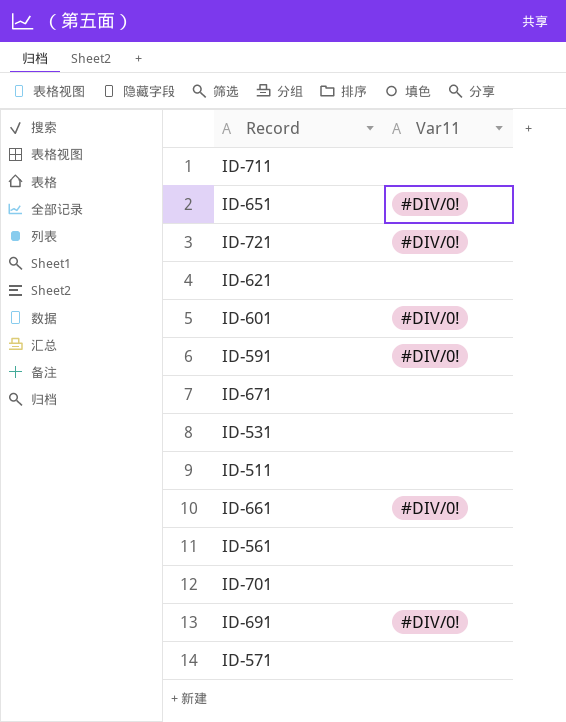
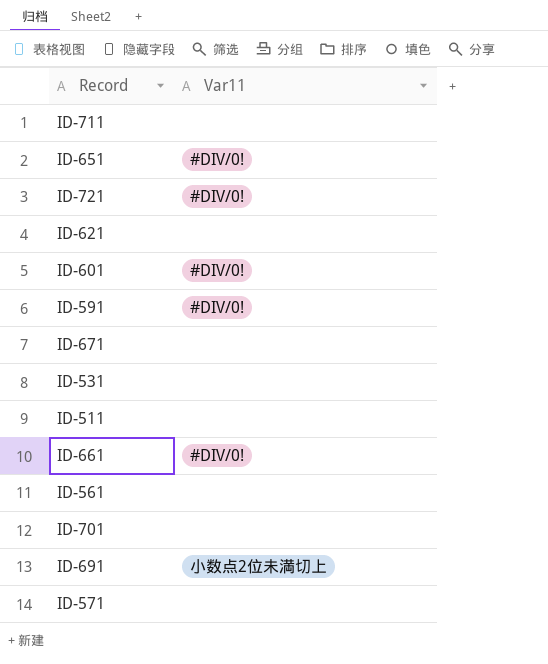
ID-691 | Var11: #DIV/0! -> 小数点2位未満切上

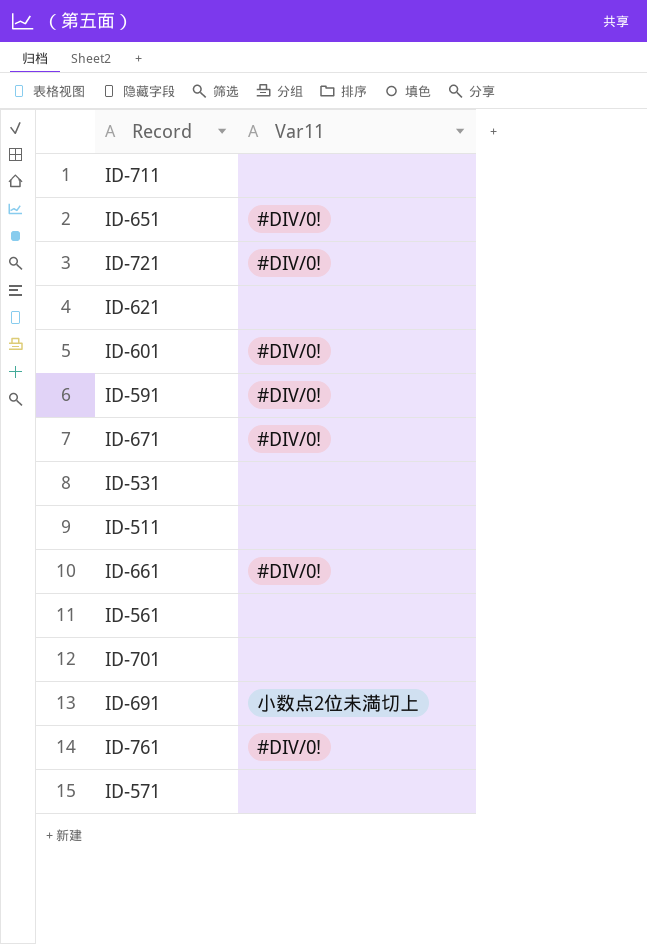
ID-671 | Var11: none -> #DIV/0!
row ID-761: none -> #DIV/0!

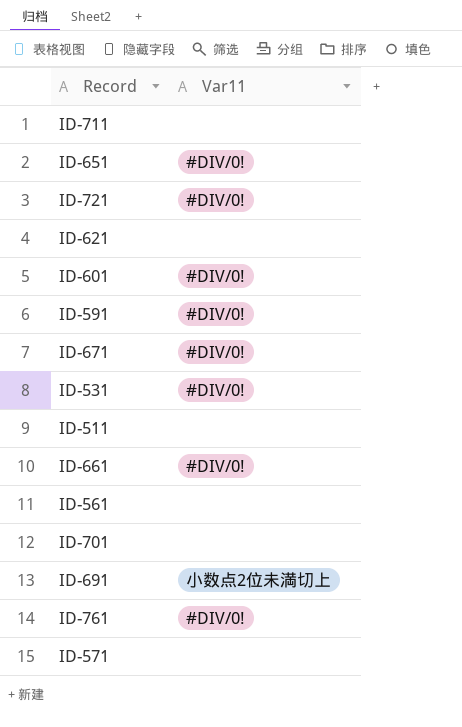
ID-531 | Var11: none -> #DIV/0!

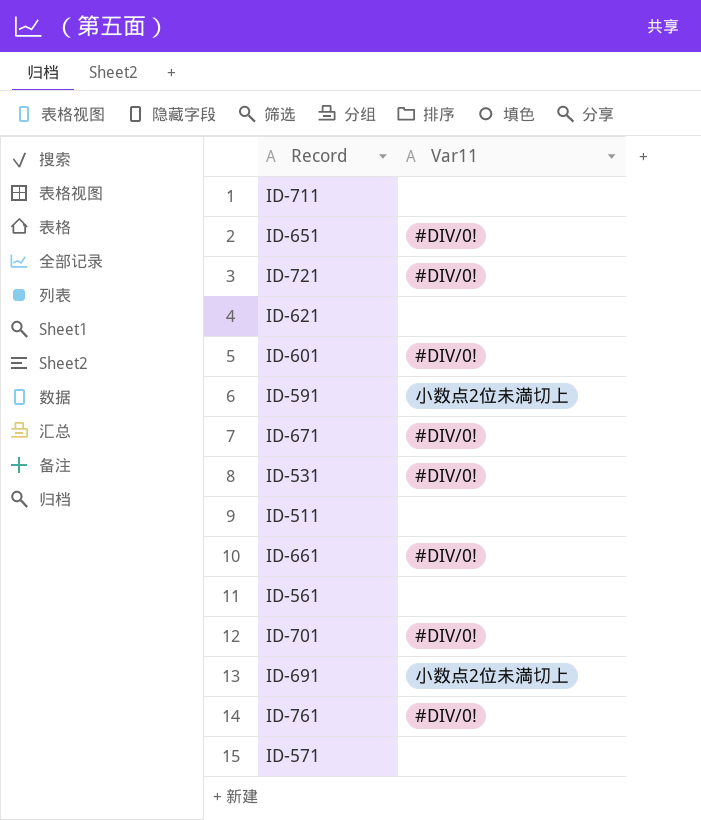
ID-591 | Var11: #DIV/0! -> 小数点2位未満切上
ID-701 | Var11: none -> #DIV/0!

